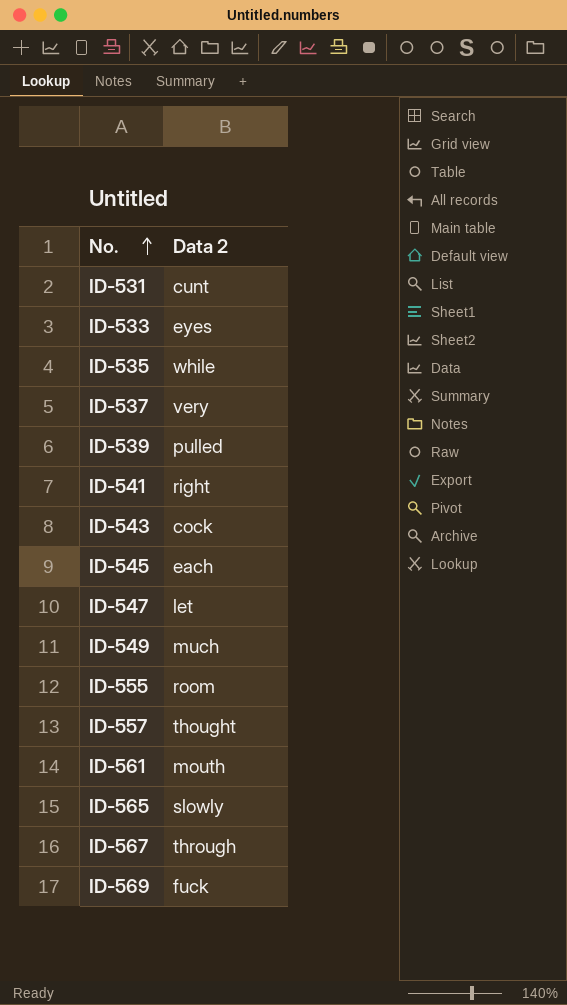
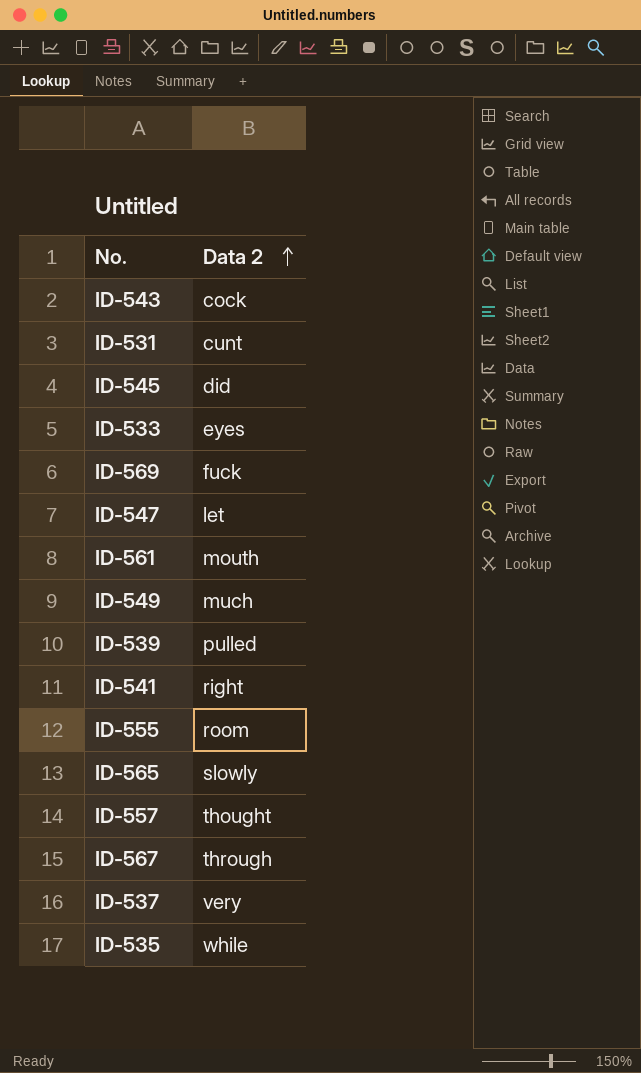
row order: No. ascending -> Data 2 ascending
ID-545 | Data 2: each -> did

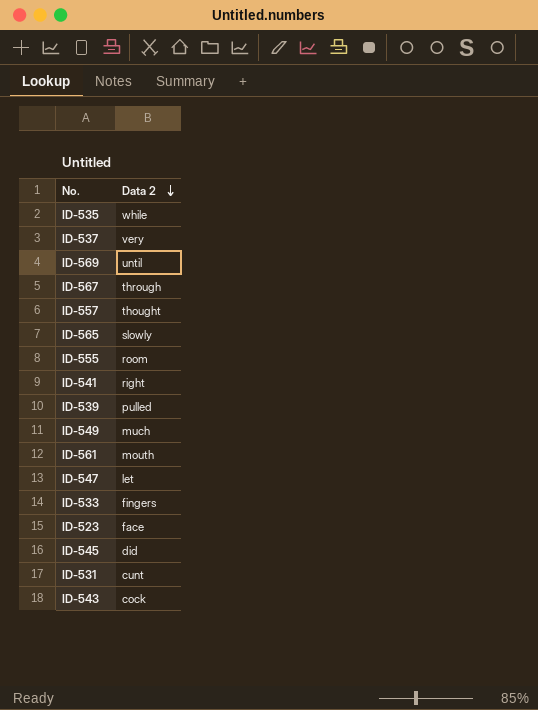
row order: Data 2 ascending -> Data 2 descending
ID-569 | Data 2: fuck -> until
ID-533 | Data 2: eyes -> fingers
row ID-523: none -> face

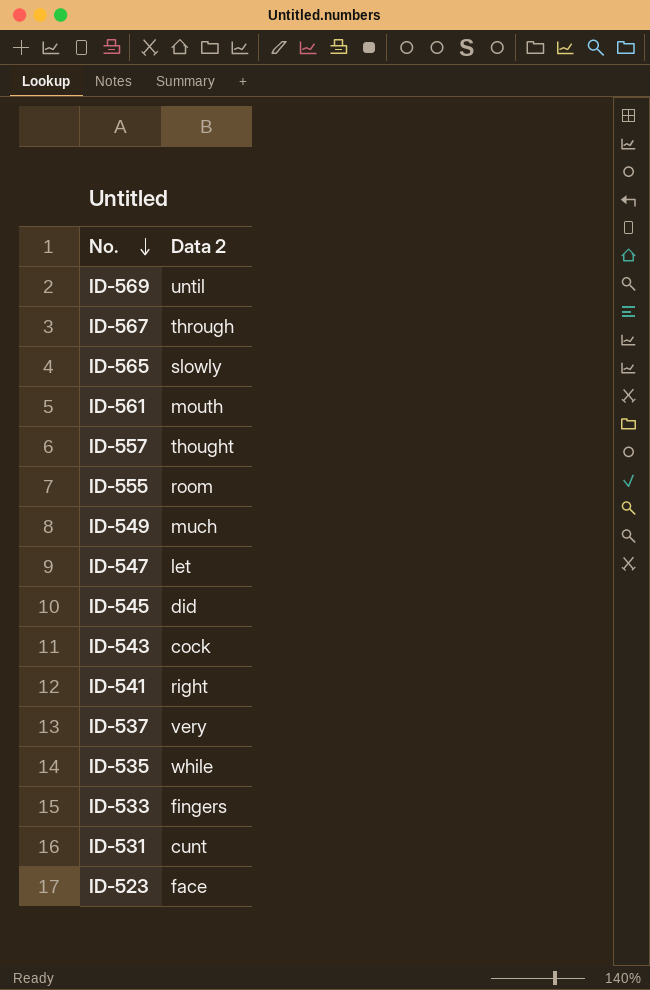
row order: Data 2 descending -> No. descending
row ID-539: pulled -> none

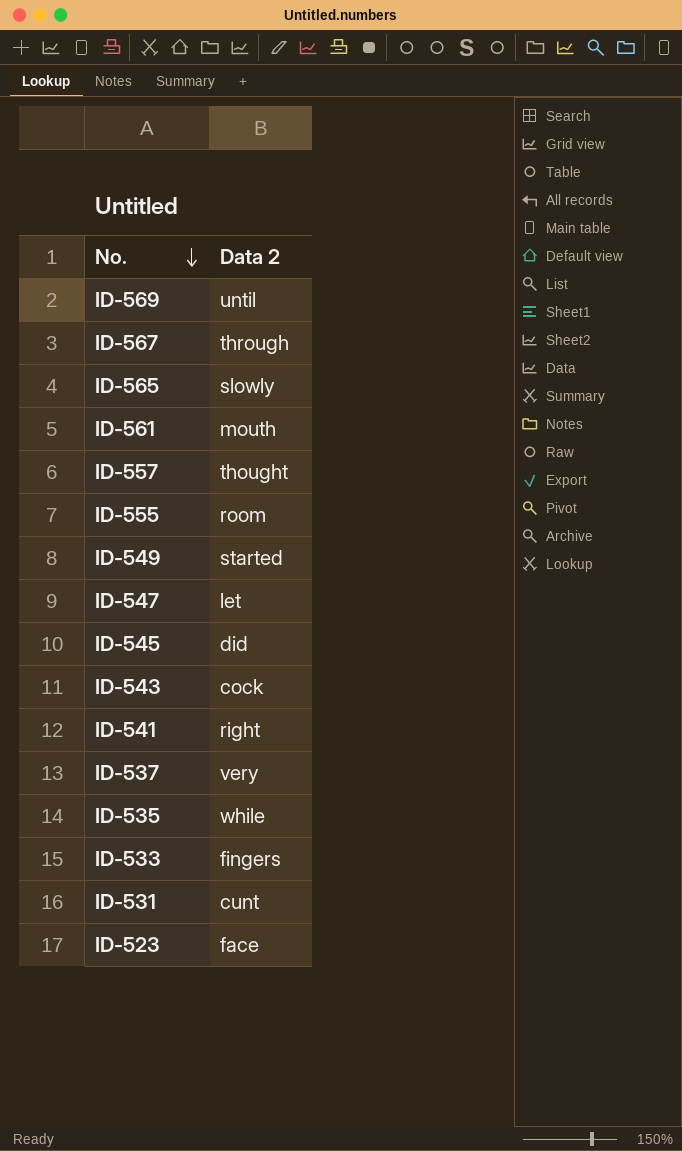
ID-549 | Data 2: much -> started

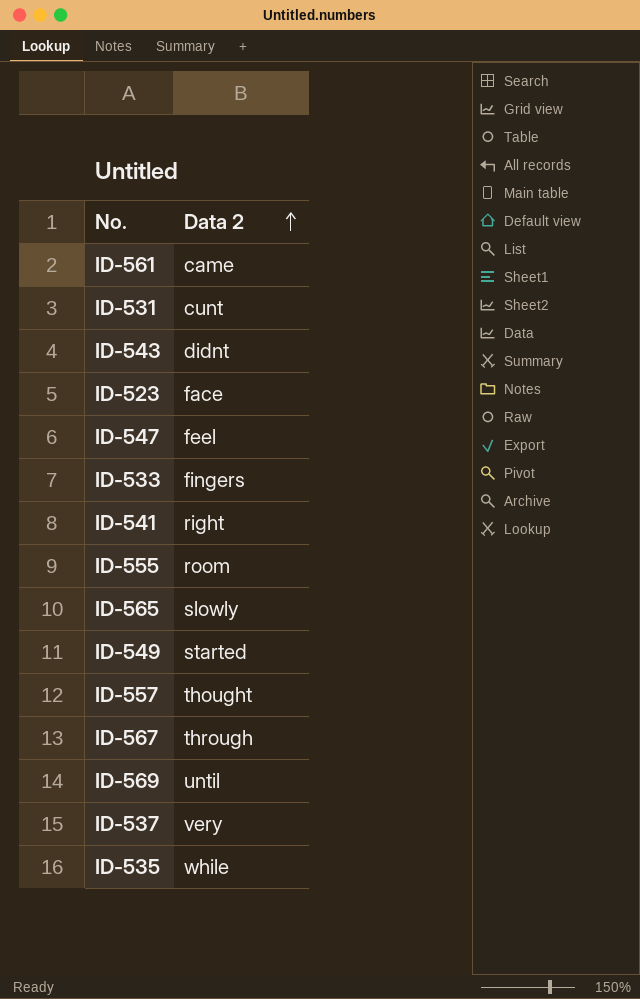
row order: No. descending -> Data 2 ascending
row ID-545: did -> none
ID-561 | Data 2: mouth -> came
ID-543 | Data 2: cock -> didnt
ID-547 | Data 2: let -> feel

